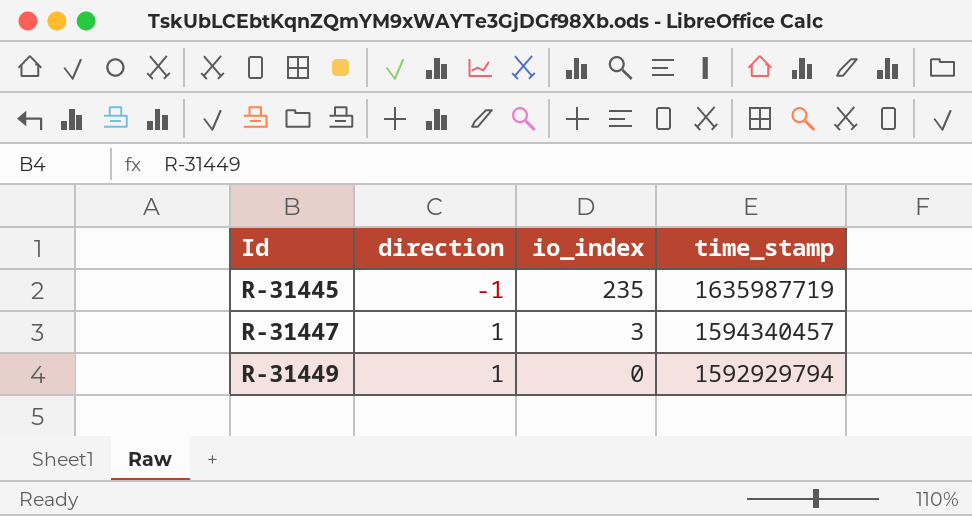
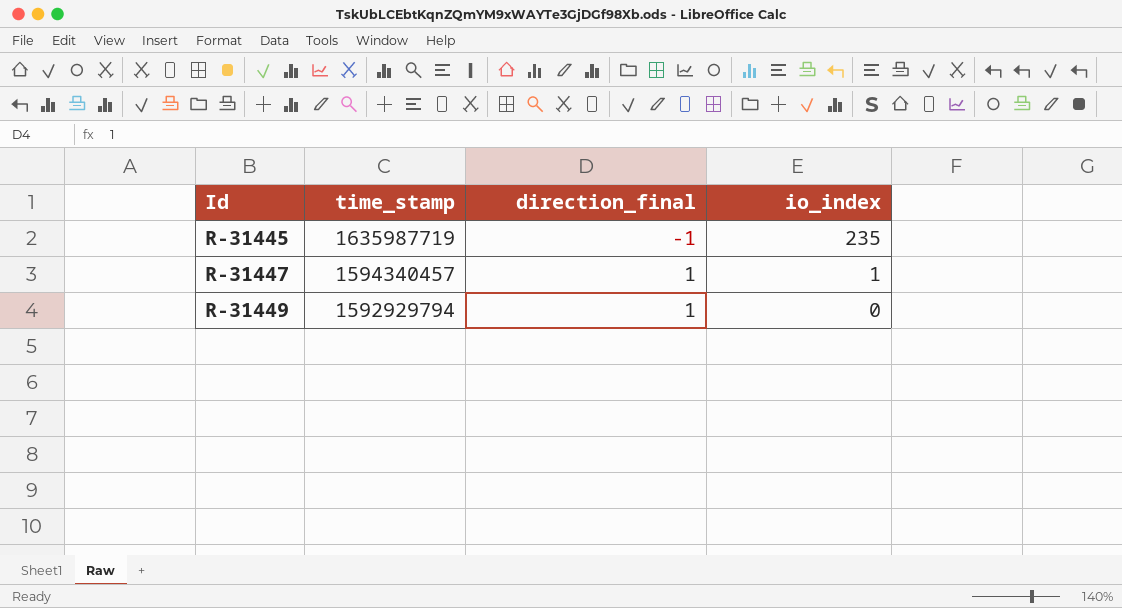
column time_stamp | position: 4 -> 2
column name: direction -> direction_final
R-31447 | io_index: 3 -> 1

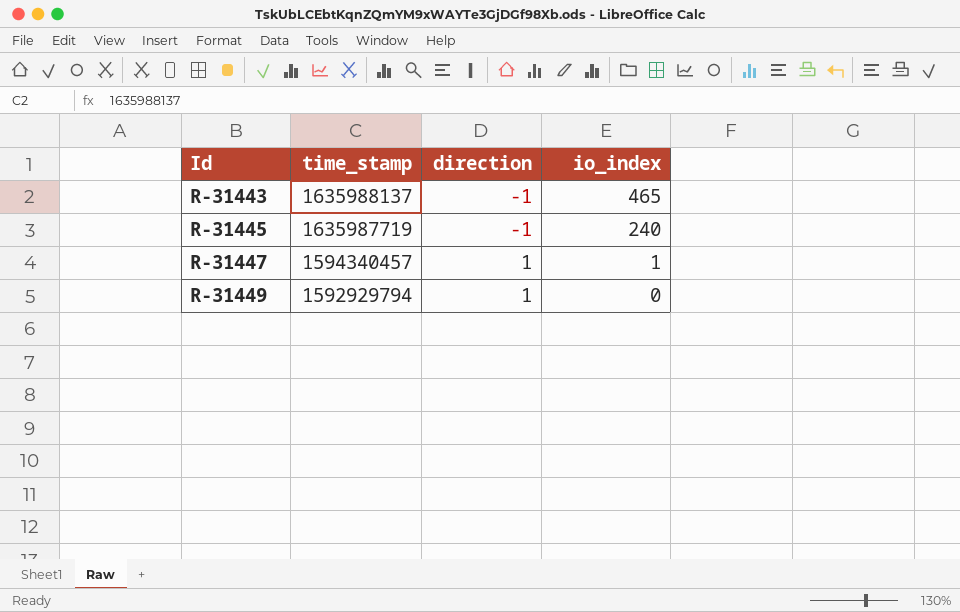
column name: direction_final -> direction
row R-31443: none -> 1635988137 | -1 | 465
R-31445 | io_index: 235 -> 240

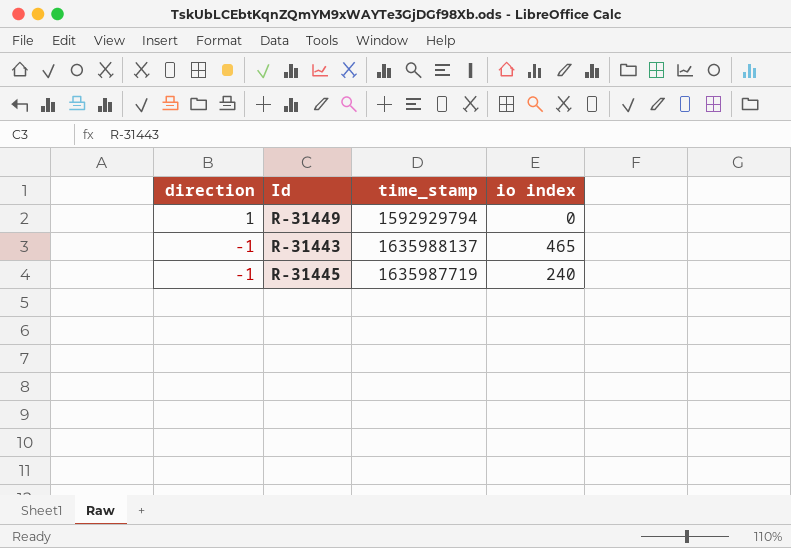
row order: Id ascending -> direction descending
column direction | position: 3 -> 1
column name: io_index -> io index
row R-31447: 1594340457 | 1 | 1 -> none

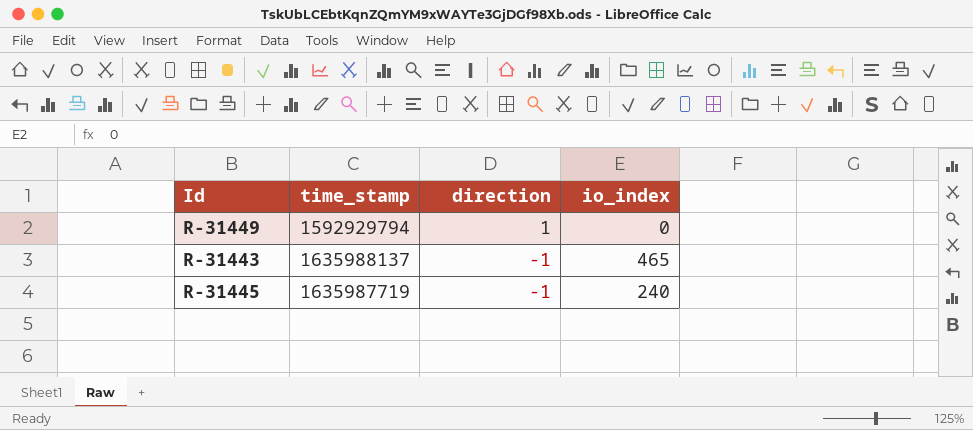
column direction | position: 1 -> 3
column name: io index -> io_index

